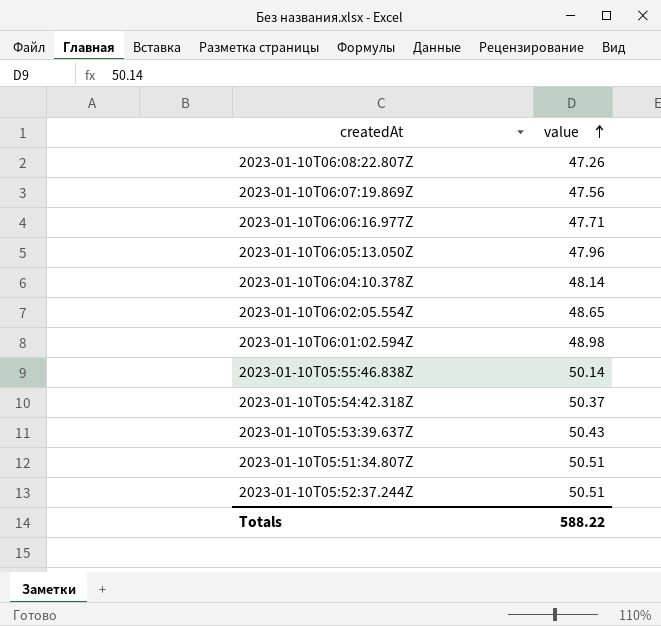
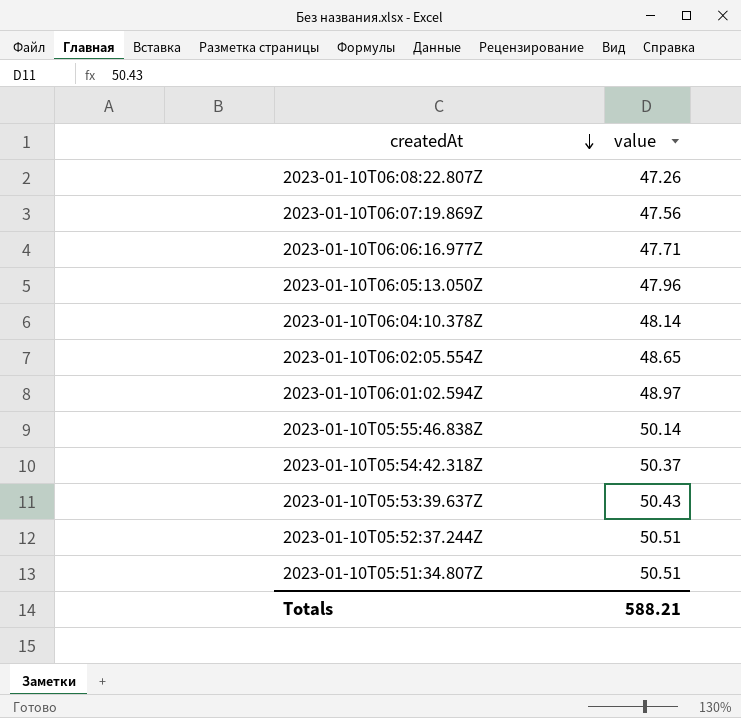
row order: value ascending -> createdAt descending
2023-01-10T06:01:02.594Z | value: 48.98 -> 48.97
Totals | value: 588.22 -> 588.21

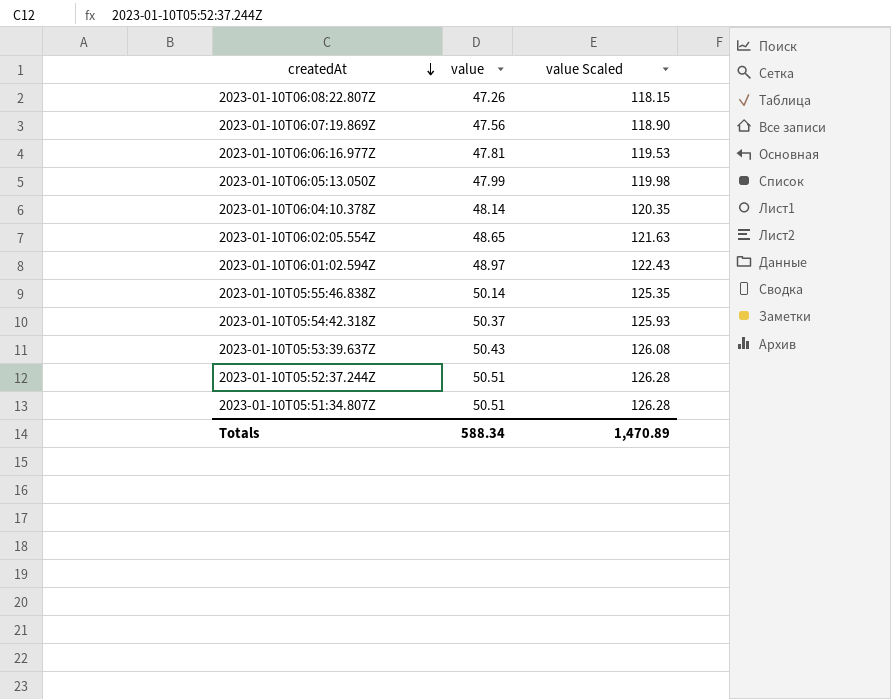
column value Scaled | formula: none -> [value] * 2.5
2023-01-10T06:06:16.977Z | value: 47.71 -> 47.81
2023-01-10T06:05:13.050Z | value: 47.96 -> 47.99
Totals | value: 588.21 -> 588.34

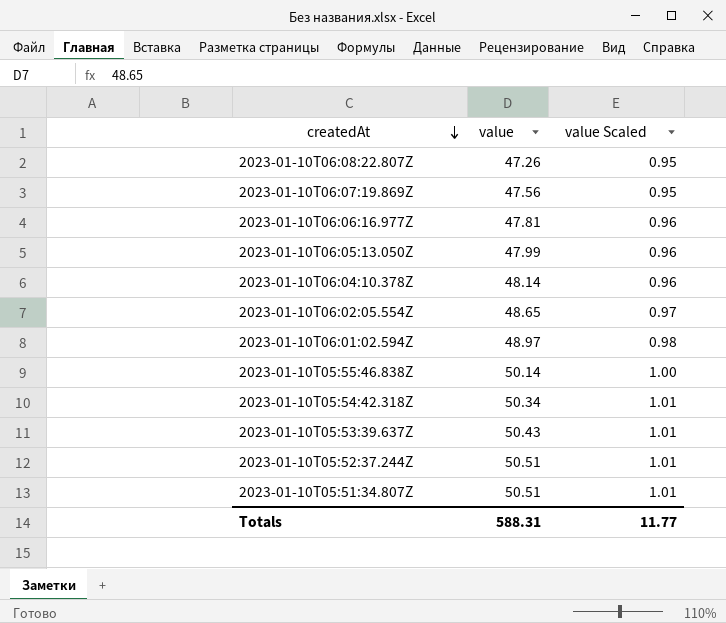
column value Scaled | formula: [value] * 2.5 -> [value] * 0.02
2023-01-10T05:54:42.318Z | value: 50.37 -> 50.34
Totals | value: 588.34 -> 588.31
Totals | value Scaled: 1,470.89 -> 11.77

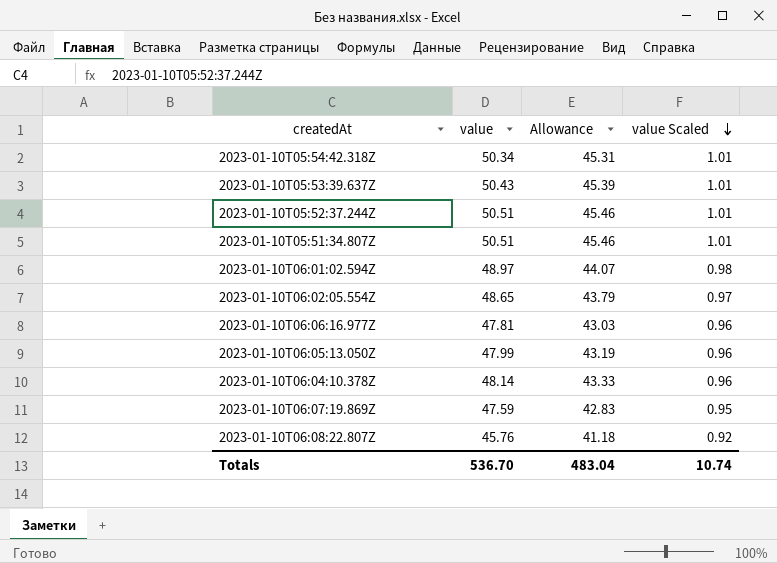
row order: createdAt descending -> value Scaled descending
column Allowance | formula: none -> [value] * 0.9
row 2023-01-10T05:55:46.838Z: 50.14 | 1.00 -> none
2023-01-10T06:07:19.869Z | value: 47.56 -> 47.59
2023-01-10T06:08:22.807Z | value: 47.26 -> 45.76
2023-01-10T06:08:22.807Z | value Scaled: 0.95 -> 0.92
Totals | value: 588.31 -> 536.70
Totals | value Scaled: 11.77 -> 10.74

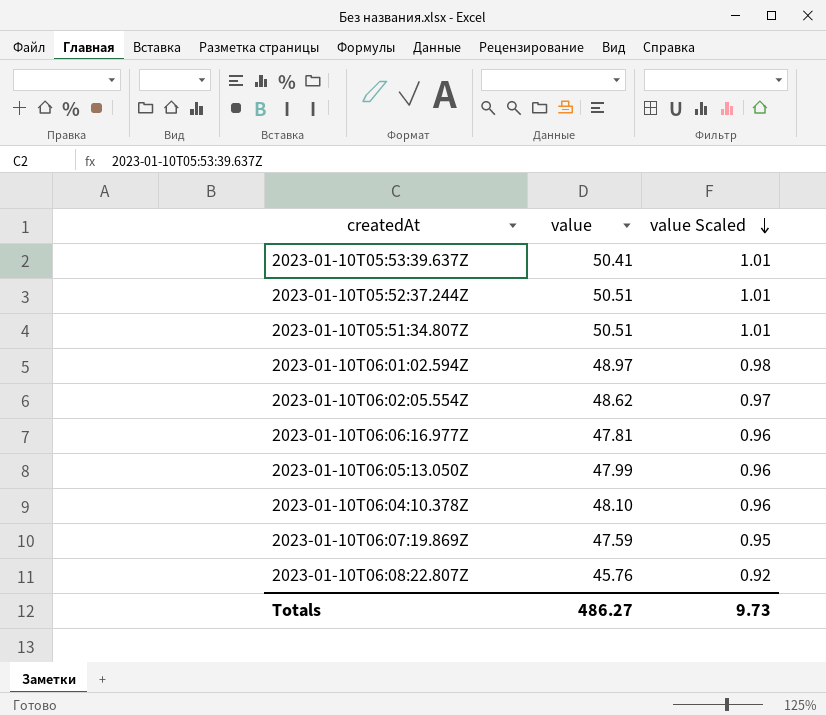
column Allowance | formula: [value] * 0.9 -> none
row 2023-01-10T05:54:42.318Z: 50.34 | 45.31 | 1.01 -> none
2023-01-10T05:53:39.637Z | value: 50.43 -> 50.41
2023-01-10T06:02:05.554Z | value: 48.65 -> 48.62
2023-01-10T06:04:10.378Z | value: 48.14 -> 48.10
Totals | value: 536.70 -> 486.27
Totals | value Scaled: 10.74 -> 9.73

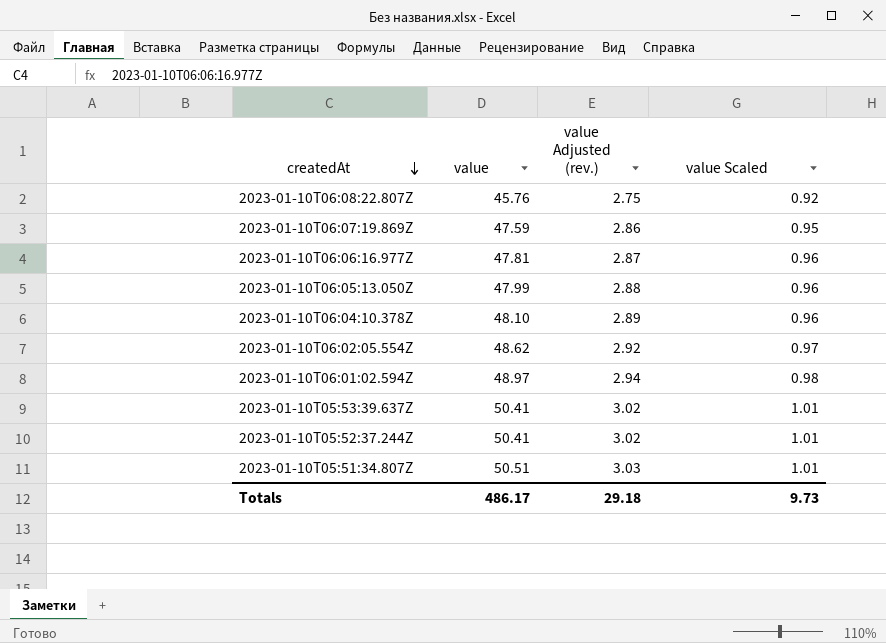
row order: value Scaled descending -> createdAt descending
column value Adjusted (rev.) | formula: none -> [value] * 0.06
2023-01-10T05:52:37.244Z | value: 50.51 -> 50.41
Totals | value: 486.27 -> 486.17

